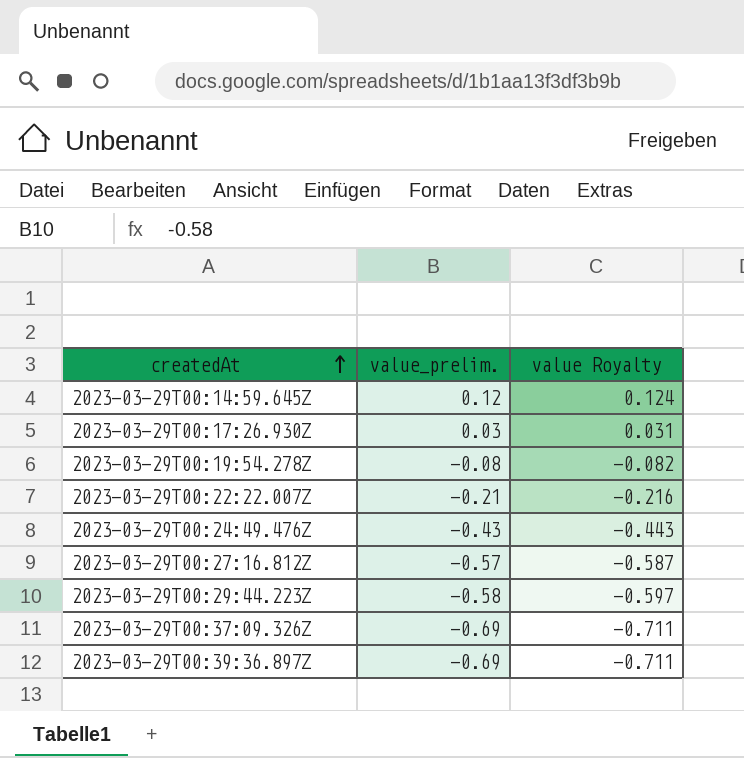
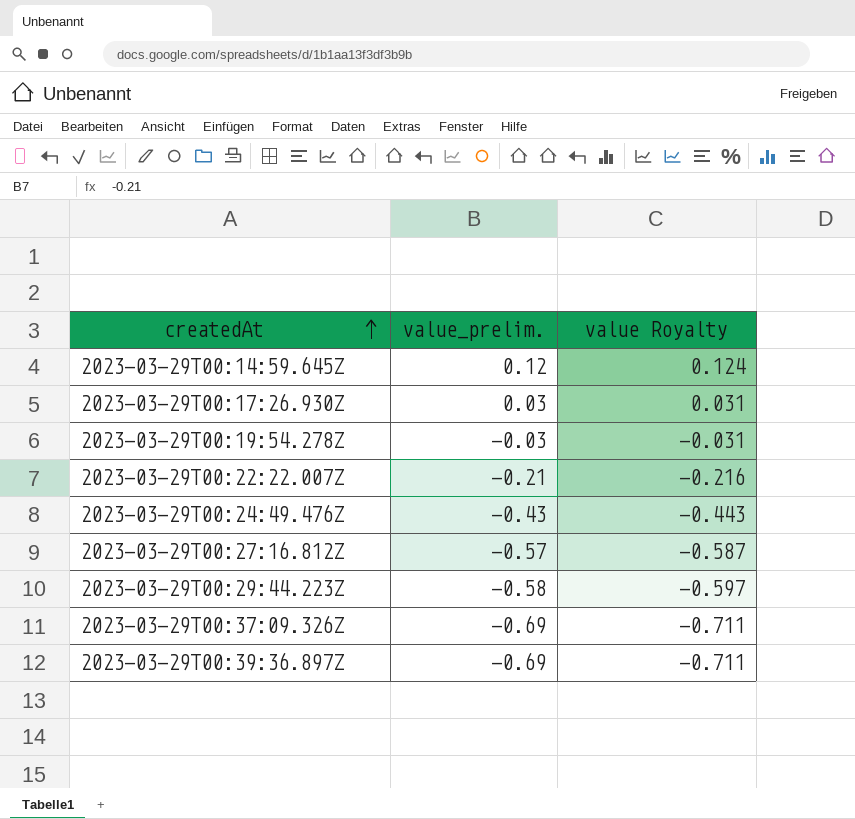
2023-03-29T00:19:54.278Z | value_prelim.: -0.08 -> -0.03
2023-03-29T00:19:54.278Z | value Royalty: -0.082 -> -0.031

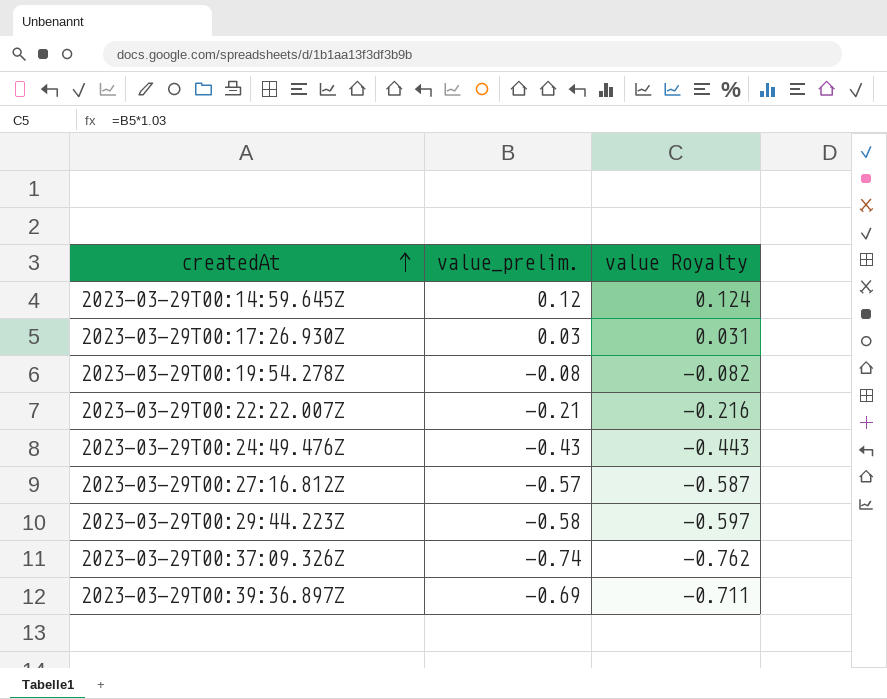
2023-03-29T00:19:54.278Z | value_prelim.: -0.03 -> -0.08
2023-03-29T00:19:54.278Z | value Royalty: -0.031 -> -0.082
2023-03-29T00:37:09.326Z | value_prelim.: -0.69 -> -0.74
2023-03-29T00:37:09.326Z | value Royalty: -0.711 -> -0.762

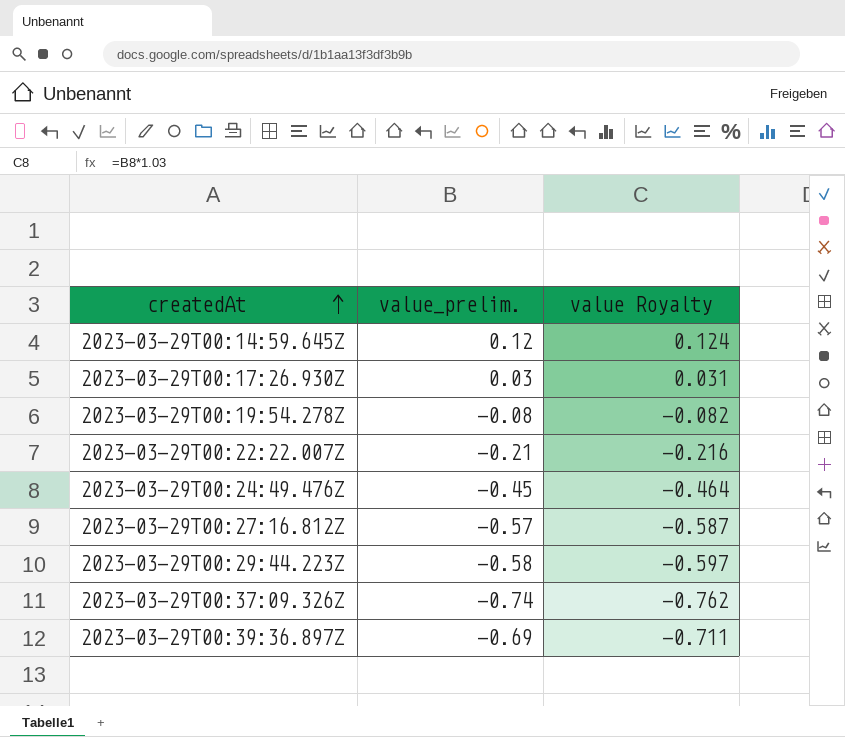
2023-03-29T00:24:49.476Z | value_prelim.: -0.43 -> -0.45
2023-03-29T00:24:49.476Z | value Royalty: -0.443 -> -0.464

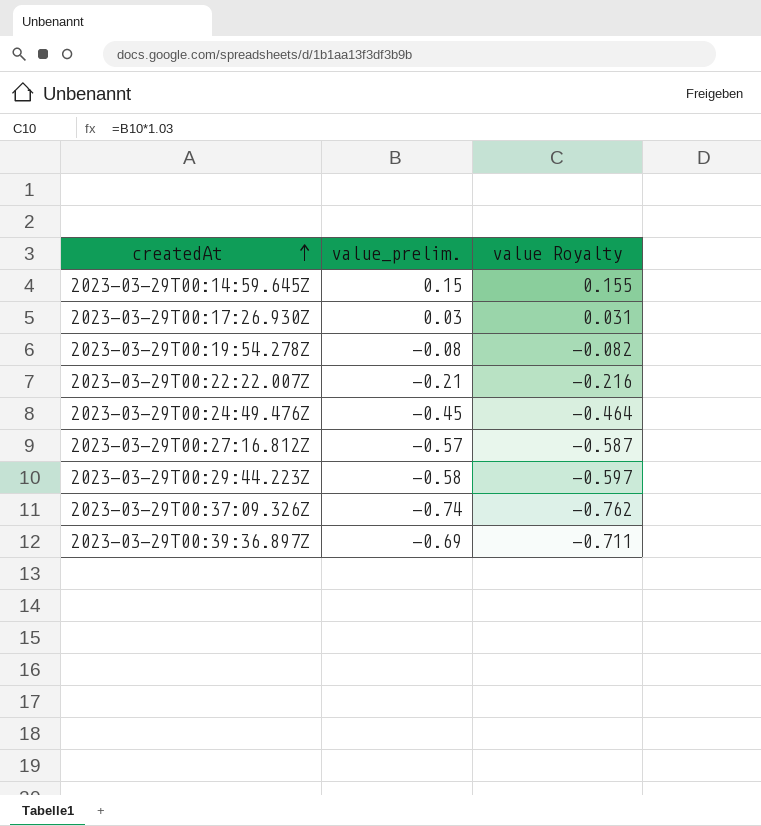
2023-03-29T00:14:59.645Z | value_prelim.: 0.12 -> 0.15
2023-03-29T00:14:59.645Z | value Royalty: 0.124 -> 0.155

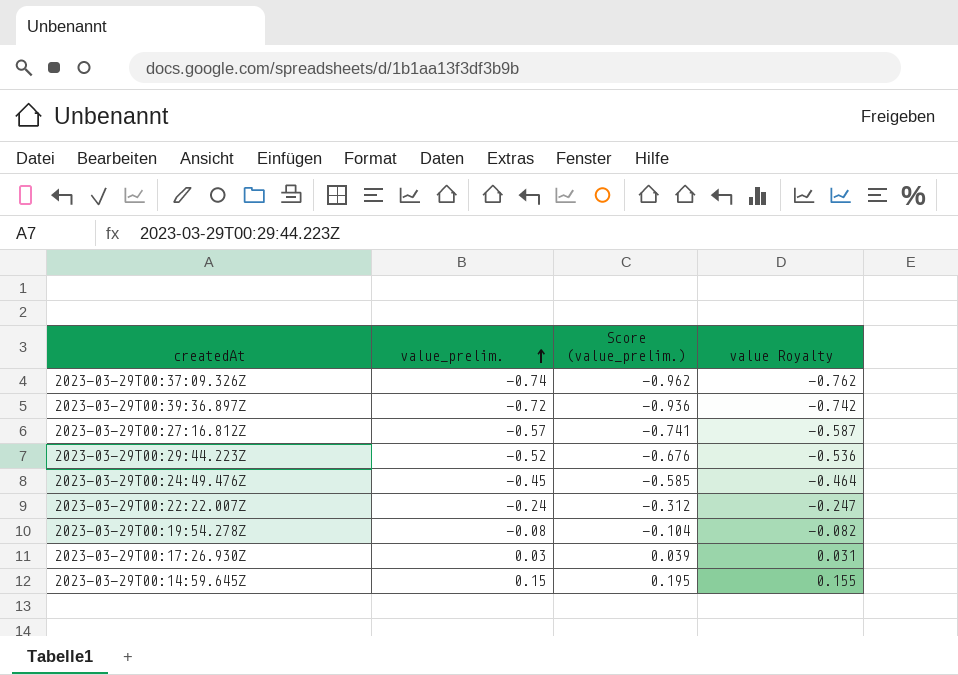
row order: createdAt ascending -> value_prelim. ascending
column Score (value_prelim.) | formula: none -> [value_prelim.] * 1.3
2023-03-29T00:39:36.897Z | value_prelim.: -0.69 -> -0.72
2023-03-29T00:39:36.897Z | value Royalty: -0.711 -> -0.742
2023-03-29T00:29:44.223Z | value_prelim.: -0.58 -> -0.52
2023-03-29T00:29:44.223Z | value Royalty: -0.597 -> -0.536
2023-03-29T00:22:22.007Z | value_prelim.: -0.21 -> -0.24
2023-03-29T00:22:22.007Z | value Royalty: -0.216 -> -0.247

